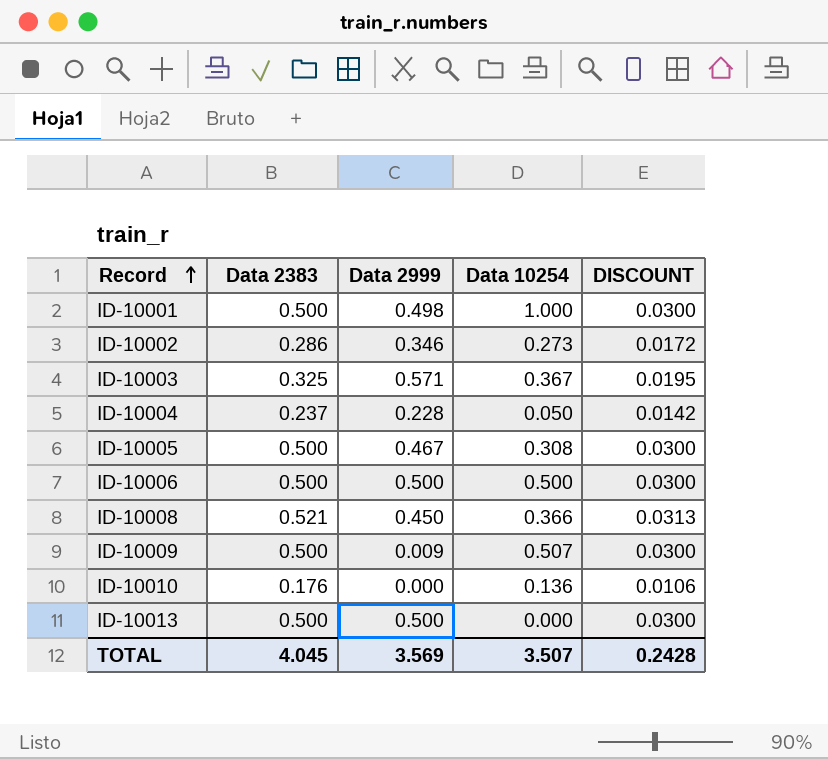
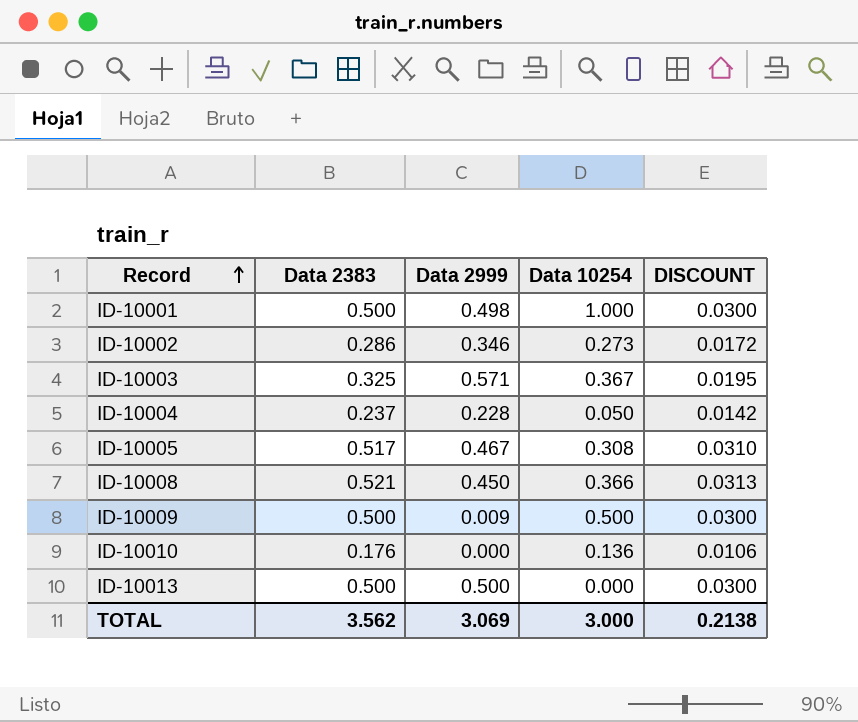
row ID-10006: 0.500 | 0.500 | 0.500 | 0.0300 -> none
ID-10005 | Data 2383: 0.500 -> 0.517
ID-10005 | DISCOUNT: 0.0300 -> 0.0310
ID-10009 | Data 10254: 0.507 -> 0.500
TOTAL | Data 2383: 4.045 -> 3.562
TOTAL | Data 2999: 3.569 -> 3.069
TOTAL | Data 10254: 3.507 -> 3.000
TOTAL | DISCOUNT: 0.2428 -> 0.2138

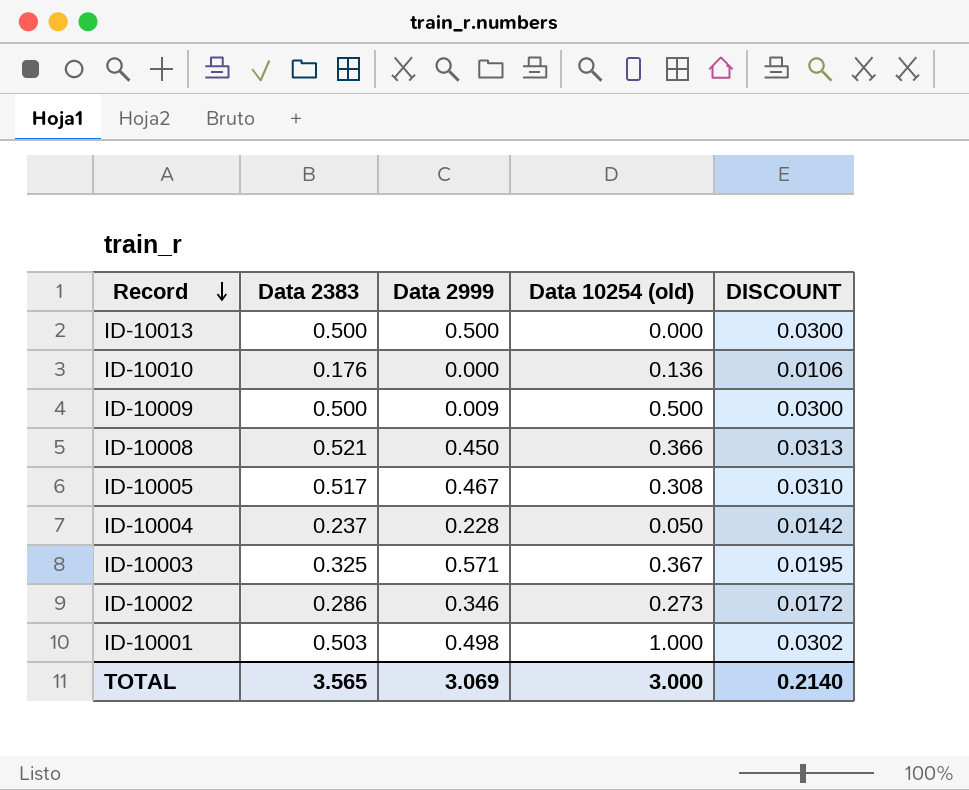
row order: Record ascending -> Record descending
column name: Data 10254 -> Data 10254 (old)
ID-10001 | Data 2383: 0.500 -> 0.503
ID-10001 | DISCOUNT: 0.0300 -> 0.0302
TOTAL | Data 2383: 3.562 -> 3.565
TOTAL | DISCOUNT: 0.2138 -> 0.2140

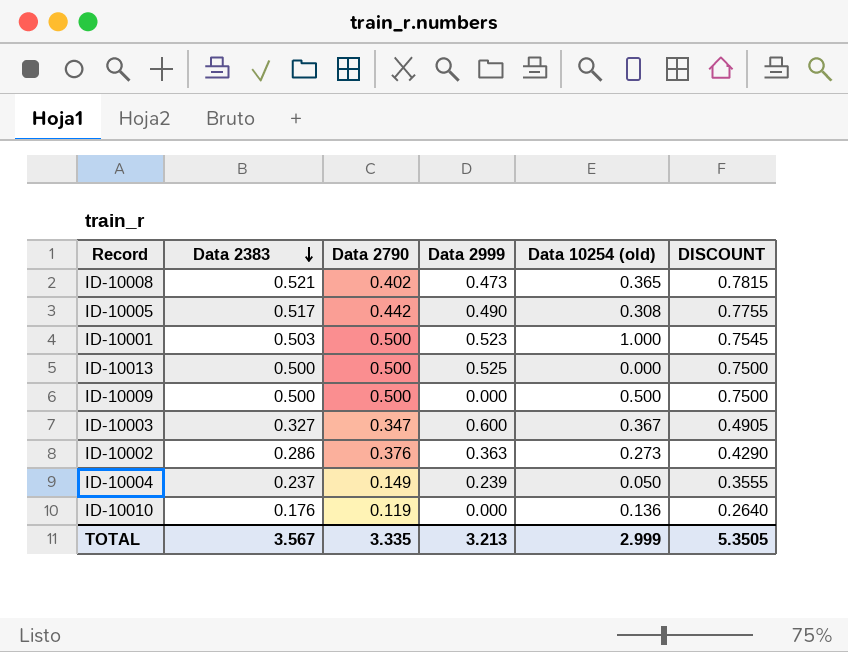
row order: Record descending -> Data 2383 descending
column Data 2790 | position: none -> 3
column DISCOUNT | formula: [Data 2383] * 0.06 -> [Data 2383] * 1.5
ID-10008 | Data 2999: 0.450 -> 0.473
ID-10008 | Data 10254 (old): 0.366 -> 0.365
ID-10005 | Data 2999: 0.467 -> 0.490
ID-10001 | Data 2999: 0.498 -> 0.523
ID-10013 | Data 2999: 0.500 -> 0.525
ID-10009 | Data 2999: 0.009 -> 0.000
ID-10003 | Data 2383: 0.325 -> 0.327
ID-10003 | Data 2999: 0.571 -> 0.600
ID-10002 | Data 2999: 0.346 -> 0.363
ID-10004 | Data 2999: 0.228 -> 0.239
TOTAL | Data 2383: 3.565 -> 3.567
TOTAL | Data 2999: 3.069 -> 3.213
TOTAL | Data 10254 (old): 3.000 -> 2.999
TOTAL | DISCOUNT: 0.2140 -> 5.3505

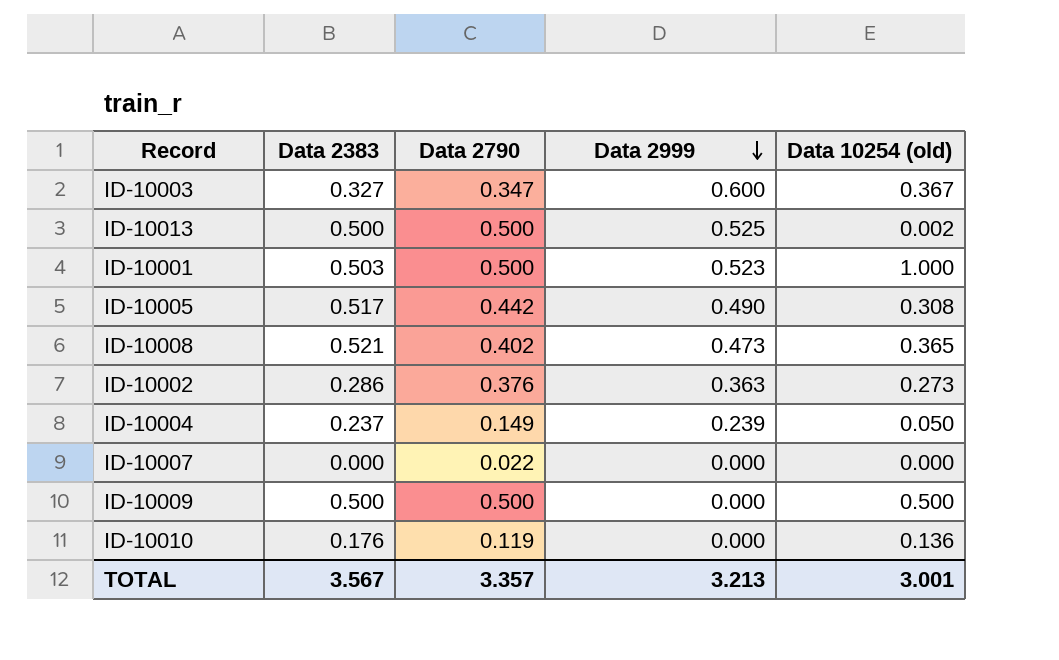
row order: Data 2383 descending -> Data 2999 descending
column DISCOUNT | formula: [Data 2383] * 1.5 -> none
ID-10013 | Data 10254 (old): 0.000 -> 0.002
row ID-10007: none -> 0.000 | 0.022 | 0.000 | 0.000
TOTAL | Data 2790: 3.335 -> 3.357
TOTAL | Data 10254 (old): 2.999 -> 3.001

